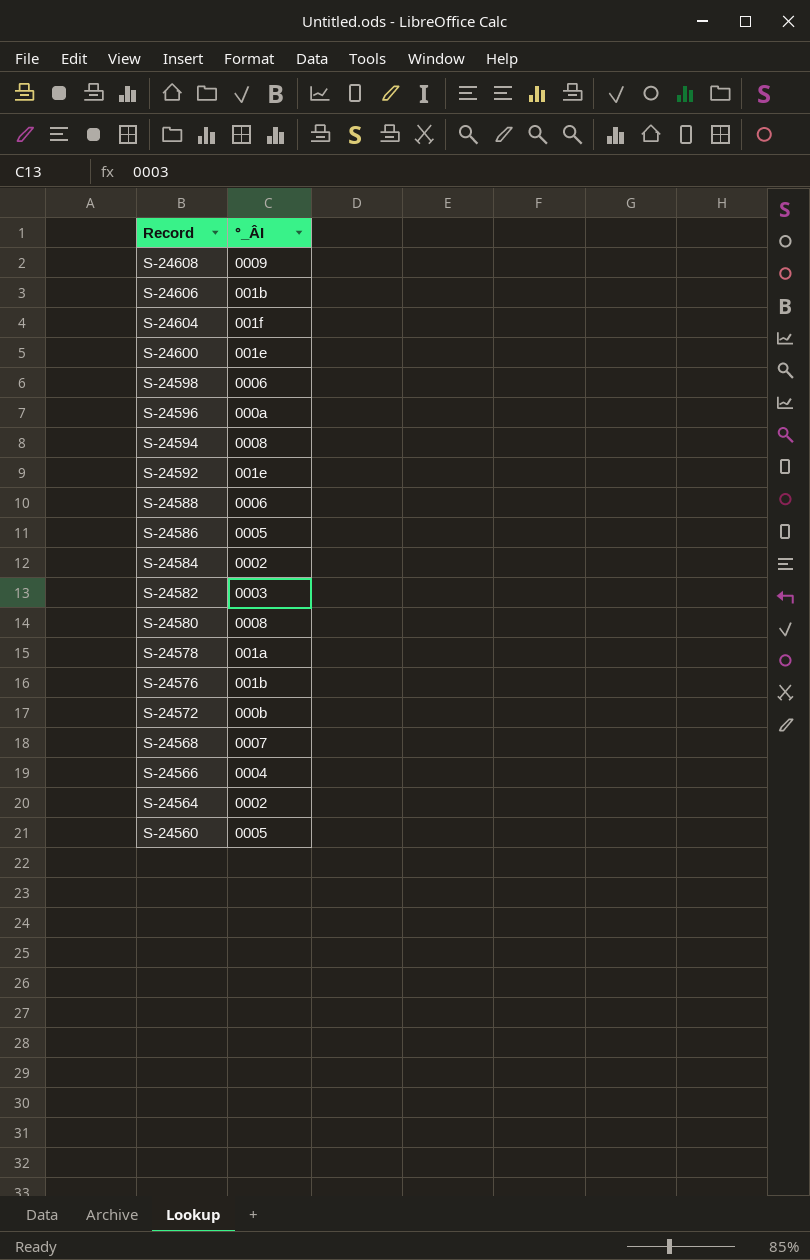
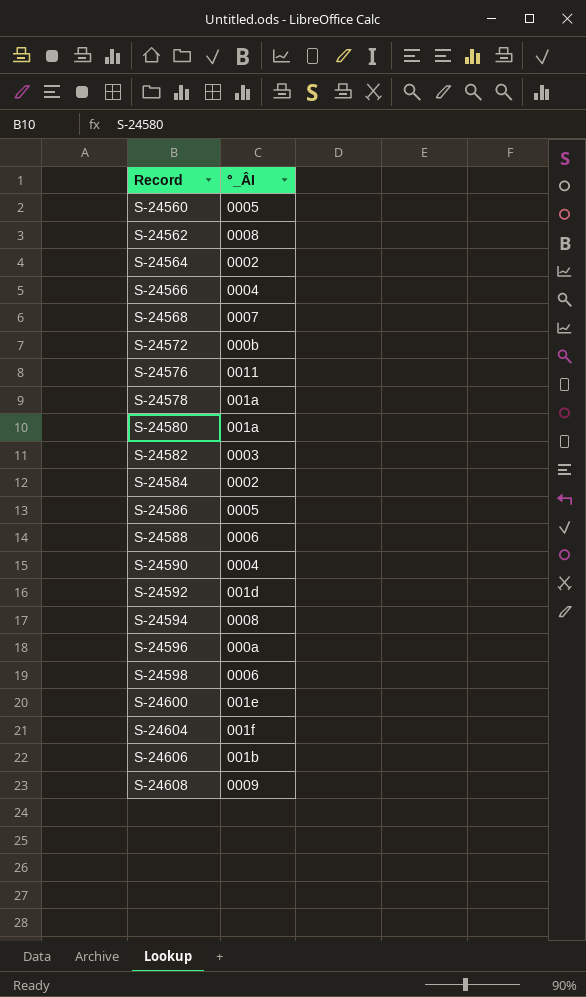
row order: Record descending -> Record ascending
row S-24562: none -> 0008
S-24576 | °_ÂI: 001b -> 0011
S-24580 | °_ÂI: 0008 -> 001a
row S-24590: none -> 0004
S-24592 | °_ÂI: 001e -> 001d

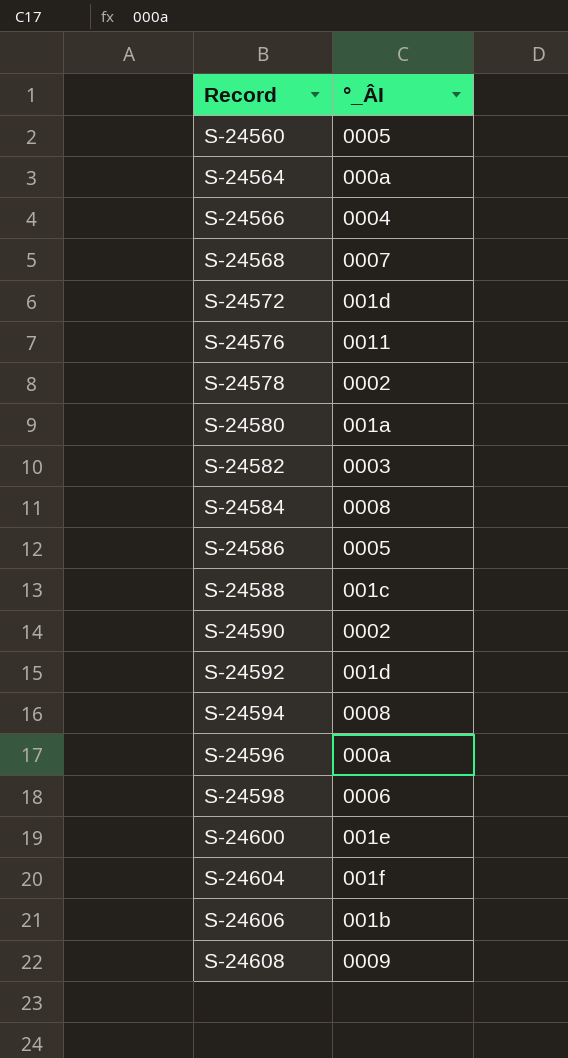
row S-24562: 0008 -> none
S-24564 | °_ÂI: 0002 -> 000a
S-24572 | °_ÂI: 000b -> 001d
S-24578 | °_ÂI: 001a -> 0002
S-24584 | °_ÂI: 0002 -> 0008
S-24588 | °_ÂI: 0006 -> 001c
S-24590 | °_ÂI: 0004 -> 0002

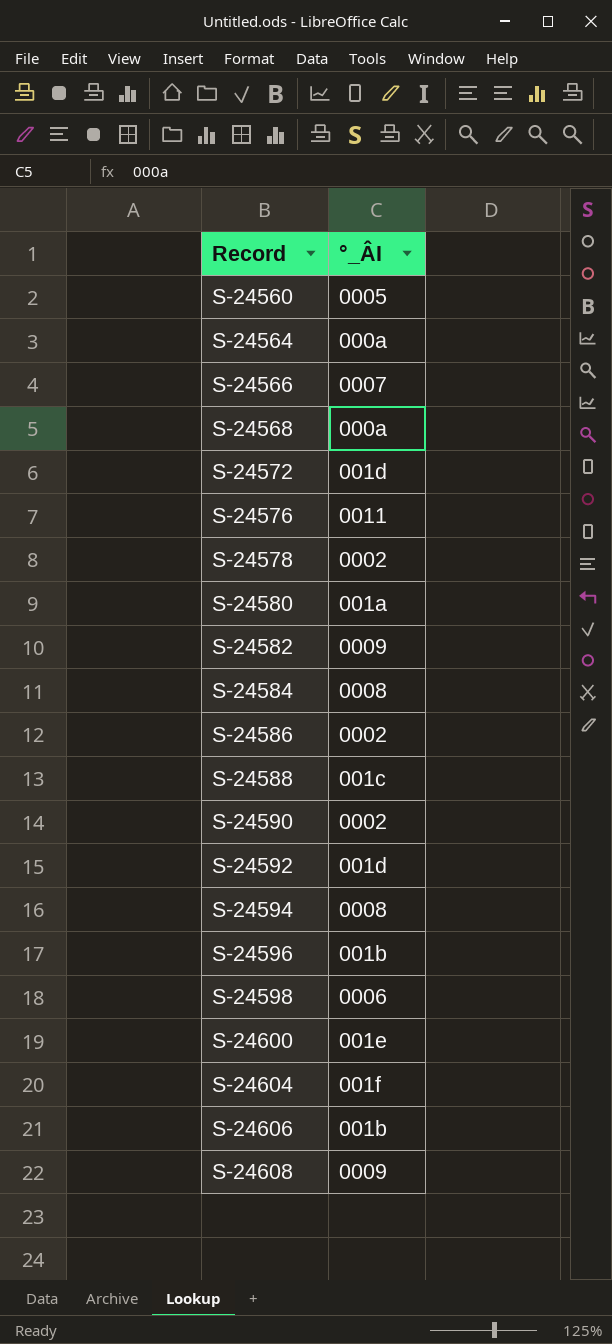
S-24566 | °_ÂI: 0004 -> 0007
S-24568 | °_ÂI: 0007 -> 000a
S-24582 | °_ÂI: 0003 -> 0009
S-24586 | °_ÂI: 0005 -> 0002
S-24596 | °_ÂI: 000a -> 001b

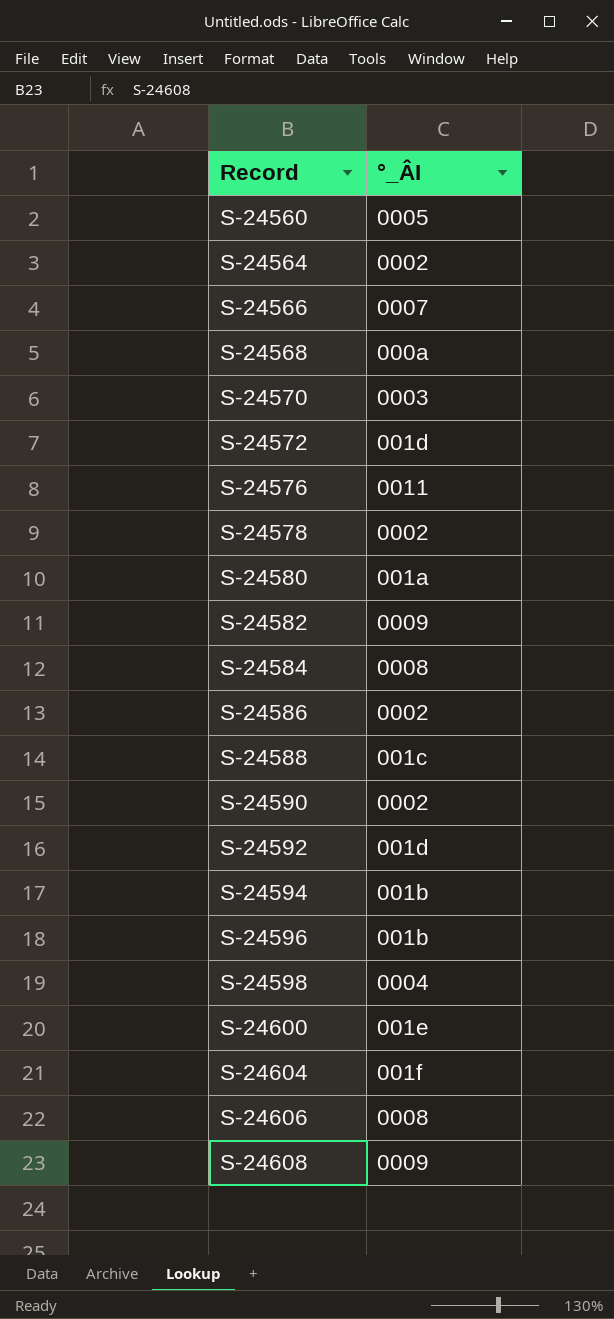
S-24564 | °_ÂI: 000a -> 0002
row S-24570: none -> 0003
S-24594 | °_ÂI: 0008 -> 001b
S-24598 | °_ÂI: 0006 -> 0004
S-24606 | °_ÂI: 001b -> 0008

